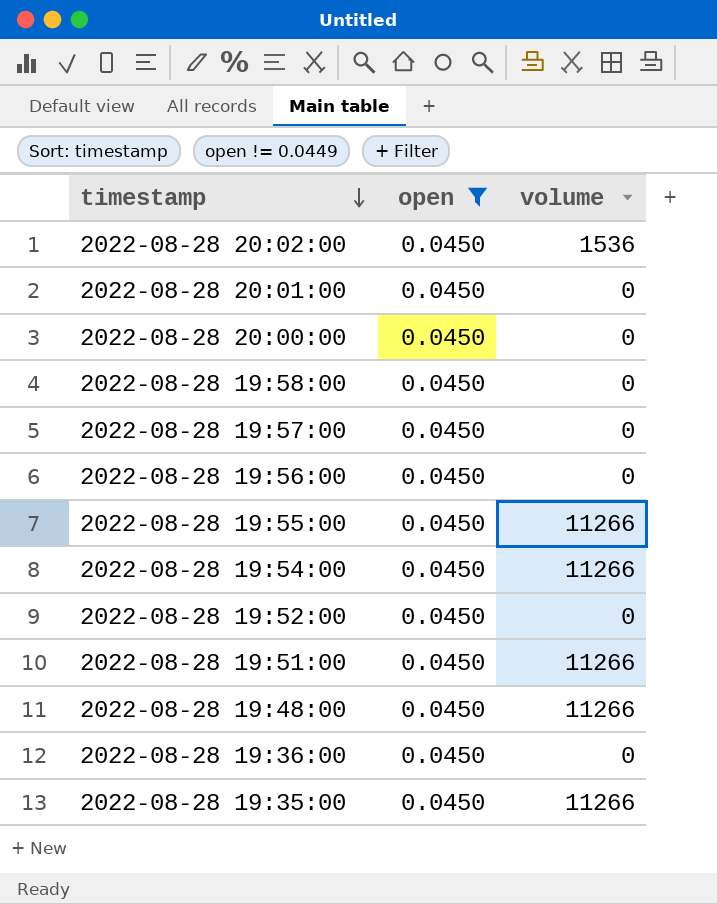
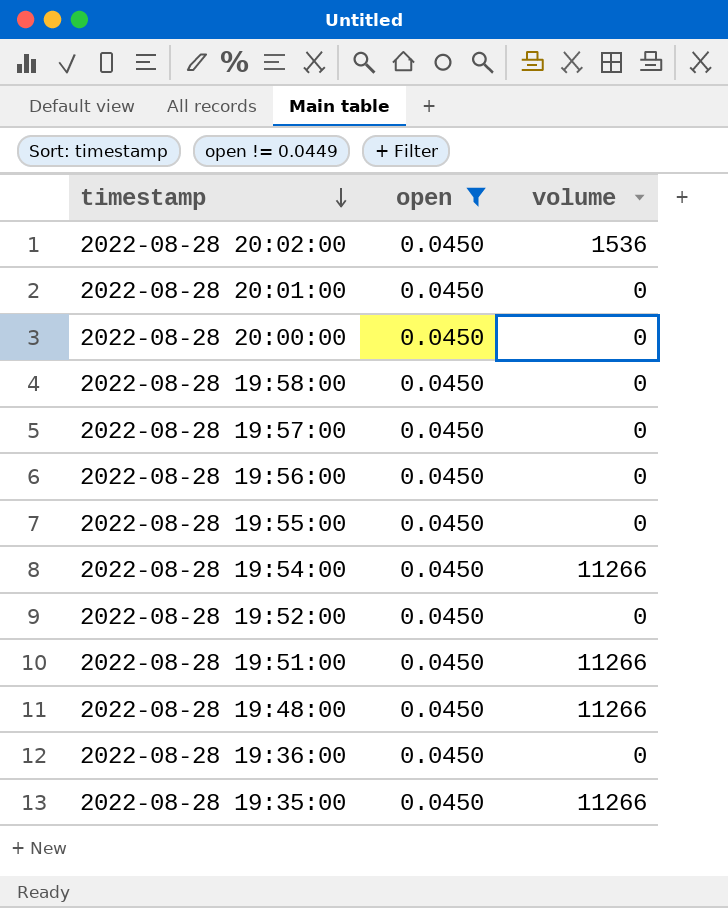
2022-08-28 19:55:00 | volume: 11266 -> 0

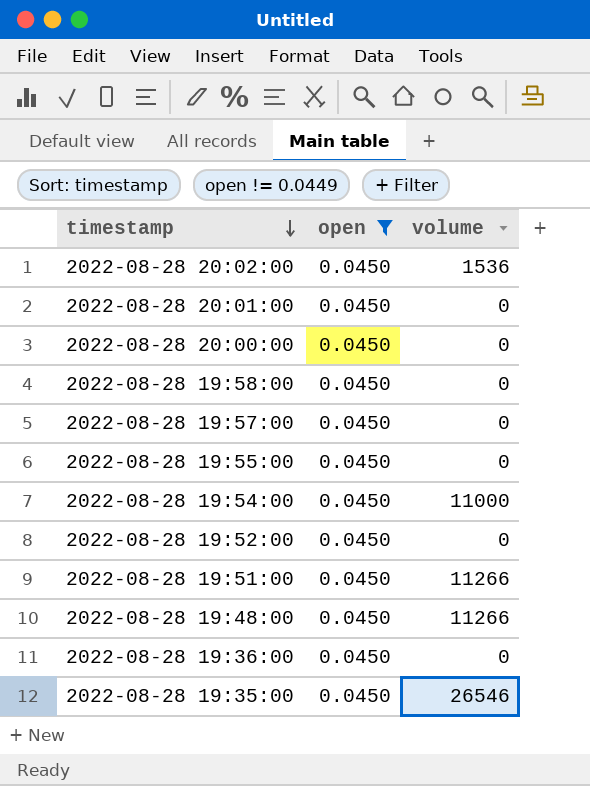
row 2022-08-28 19:56:00: 0.0450 | 0 -> none
2022-08-28 19:54:00 | volume: 11266 -> 11000
2022-08-28 19:35:00 | volume: 11266 -> 26546

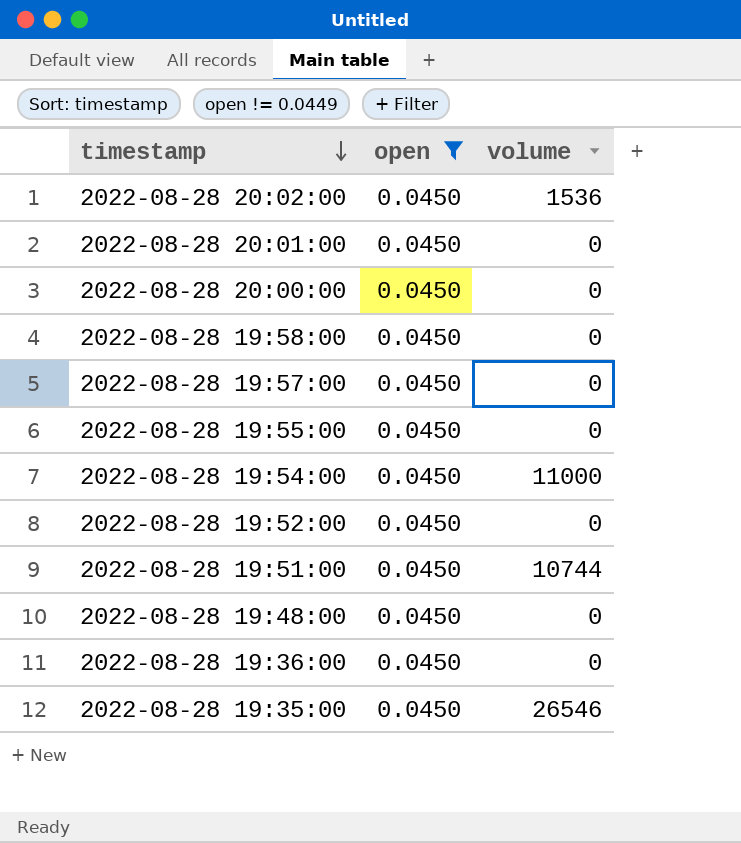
2022-08-28 19:51:00 | volume: 11266 -> 10744
2022-08-28 19:48:00 | volume: 11266 -> 0

